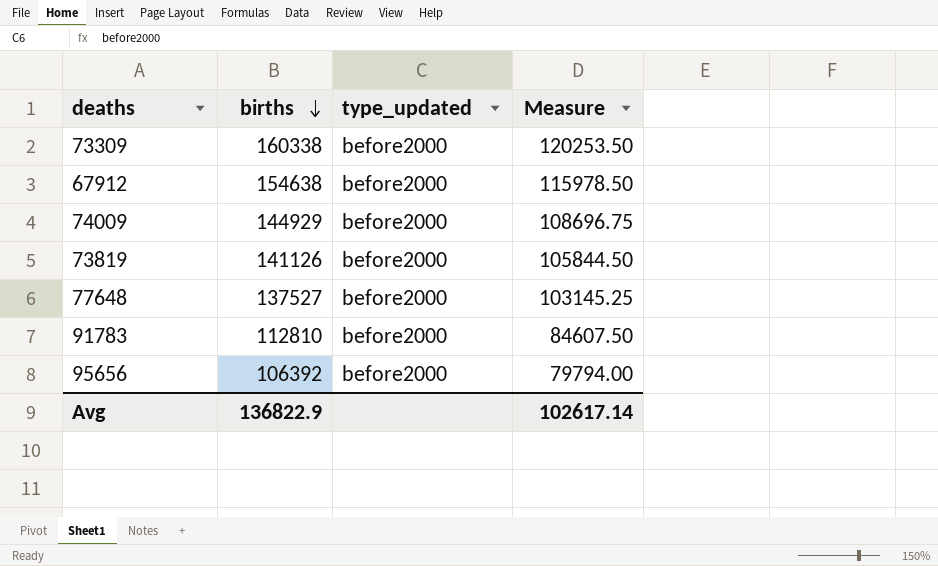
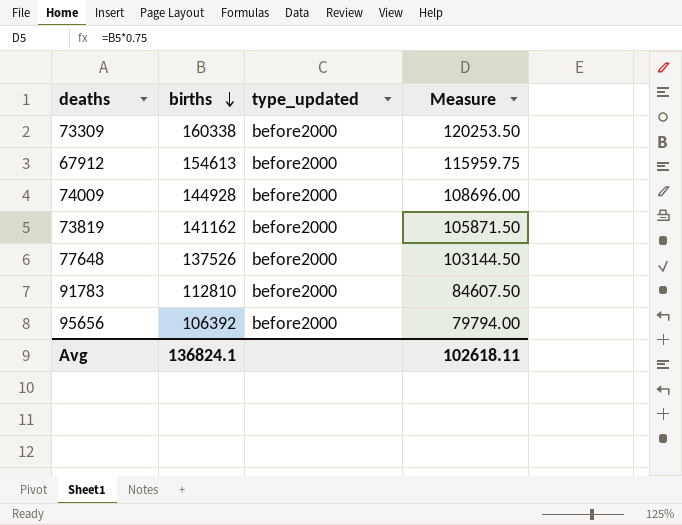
67912 | births: 154638 -> 154613
67912 | Measure: 115978.50 -> 115959.75
74009 | births: 144929 -> 144928
74009 | Measure: 108696.75 -> 108696.00
73819 | births: 141126 -> 141162
73819 | Measure: 105844.50 -> 105871.50
77648 | births: 137527 -> 137526
77648 | Measure: 103145.25 -> 103144.50
Avg | births: 136822.9 -> 136824.1
Avg | Measure: 102617.14 -> 102618.11

